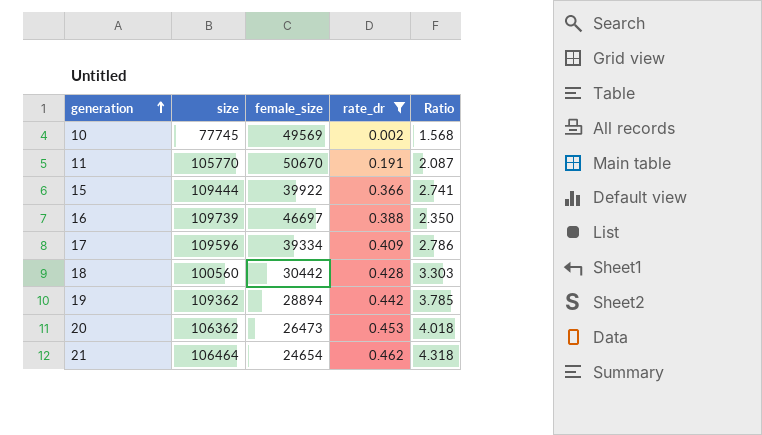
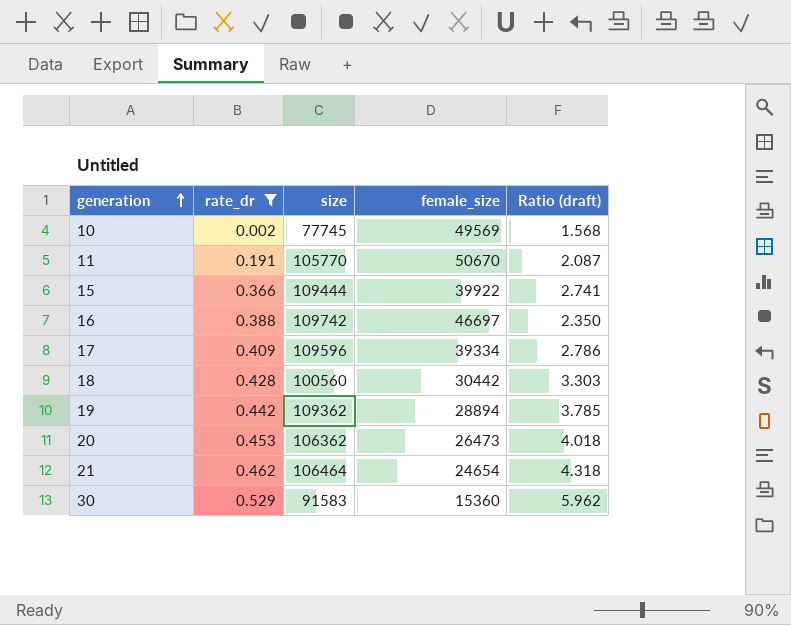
column rate_dr | position: 4 -> 2
column name: Ratio -> Ratio (draft)
16 | size: 109739 -> 109742
row 30: none -> 0.529 | 91583 | 15360 | 5.962

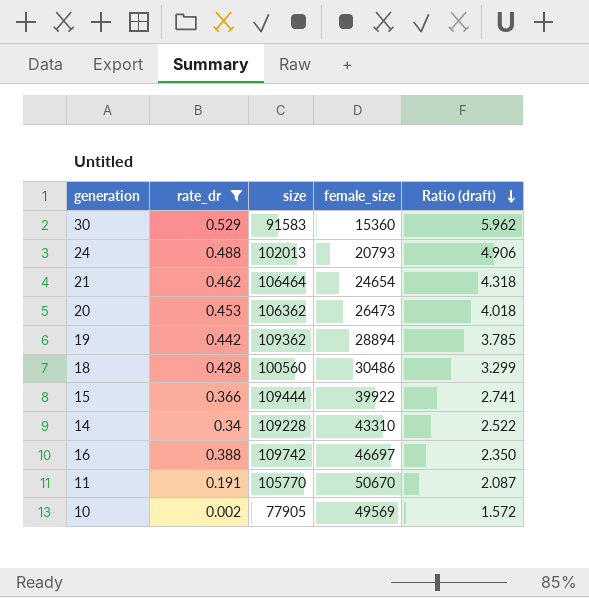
row order: generation ascending -> Ratio (draft) descending
row 17: 0.409 | 109596 | 39334 | 2.786 -> none
row 24: none -> 0.488 | 102013 | 20793 | 4.906
18 | female_size: 30442 -> 30486
18 | Ratio (draft): 3.303 -> 3.299
row 14: none -> 0.34 | 109228 | 43310 | 2.522
10 | size: 77745 -> 77905
10 | Ratio (draft): 1.568 -> 1.572

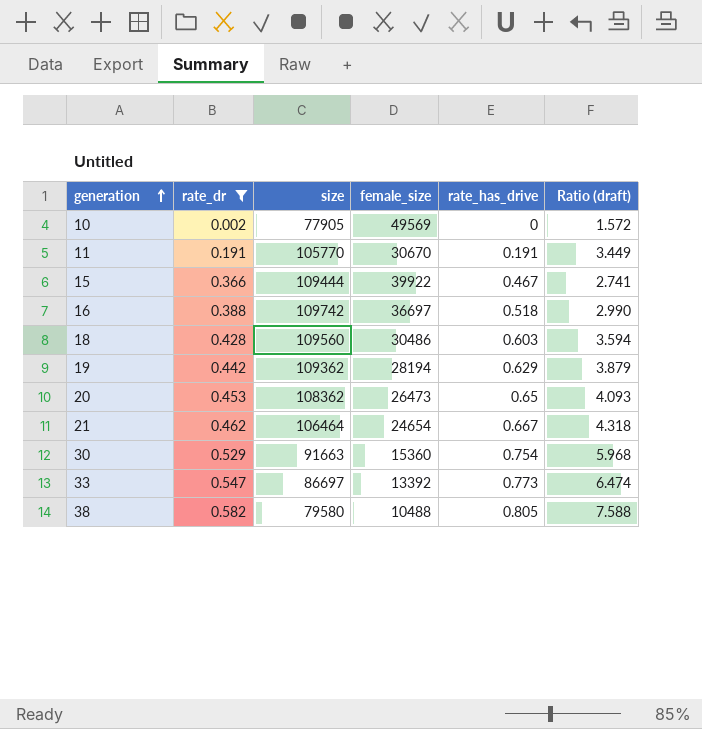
row order: Ratio (draft) descending -> generation ascending
column rate_has_drive | position: none -> 5
row 24: 0.488 | 102013 | 20793 | 4.906 -> none
row 14: 0.34 | 109228 | 43310 | 2.522 -> none
11 | female_size: 50670 -> 30670
11 | Ratio (draft): 2.087 -> 3.449
16 | female_size: 46697 -> 36697
16 | Ratio (draft): 2.350 -> 2.990
18 | size: 100560 -> 109560
18 | Ratio (draft): 3.299 -> 3.594
19 | female_size: 28894 -> 28194
19 | Ratio (draft): 3.785 -> 3.879
20 | size: 106362 -> 108362
20 | Ratio (draft): 4.018 -> 4.093
30 | size: 91583 -> 91663
30 | Ratio (draft): 5.962 -> 5.968
row 33: none -> 0.547 | 86697 | 13392 | 0.773 | 6.474
row 38: none -> 0.582 | 79580 | 10488 | 0.805 | 7.588

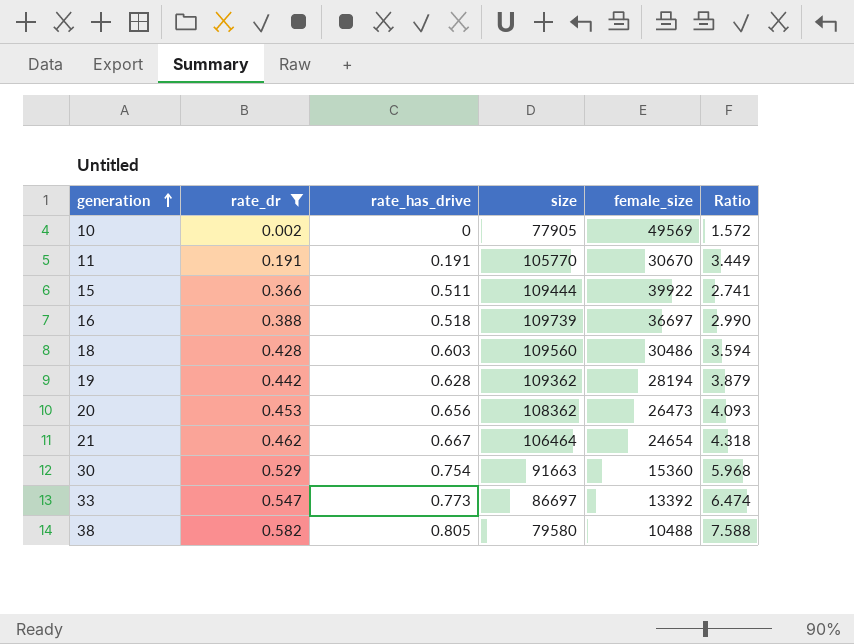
column rate_has_drive | position: 5 -> 3
column name: Ratio (draft) -> Ratio
15 | rate_has_drive: 0.467 -> 0.511
16 | size: 109742 -> 109739
19 | rate_has_drive: 0.629 -> 0.628
20 | rate_has_drive: 0.65 -> 0.656

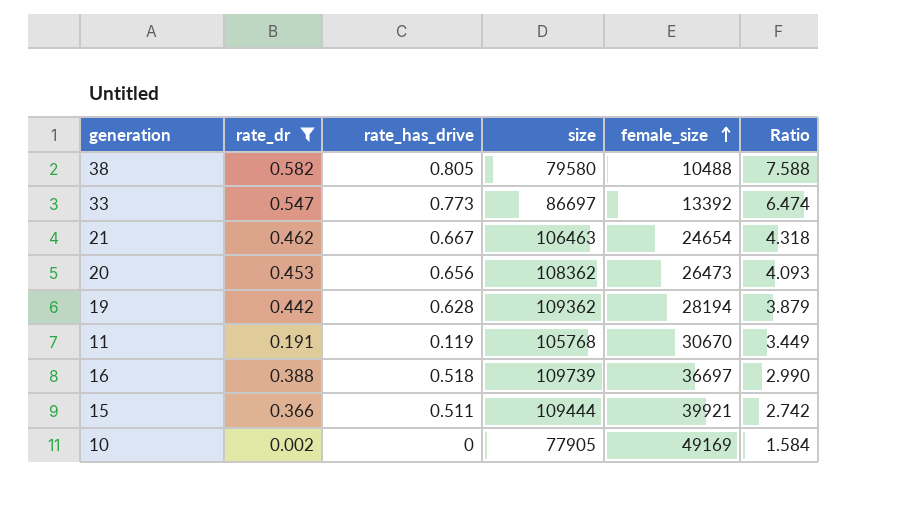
row order: generation ascending -> female_size ascending
row 18: 0.428 | 0.603 | 109560 | 30486 | 3.594 -> none
row 30: 0.529 | 0.754 | 91663 | 15360 | 5.968 -> none
21 | size: 106464 -> 106463
11 | rate_has_drive: 0.191 -> 0.119
11 | size: 105770 -> 105768
15 | female_size: 39922 -> 39921
15 | Ratio: 2.741 -> 2.742
10 | female_size: 49569 -> 49169
10 | Ratio: 1.572 -> 1.584

